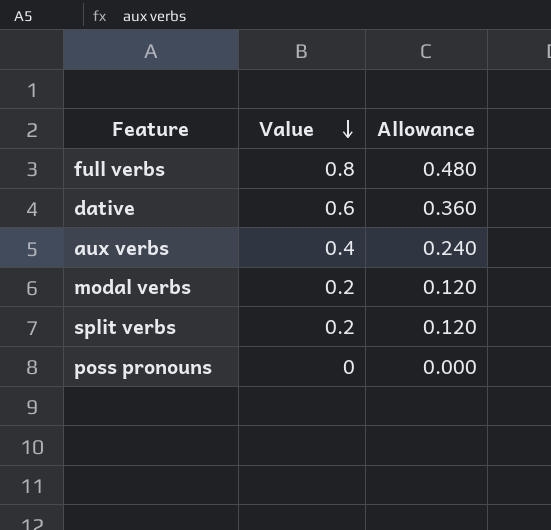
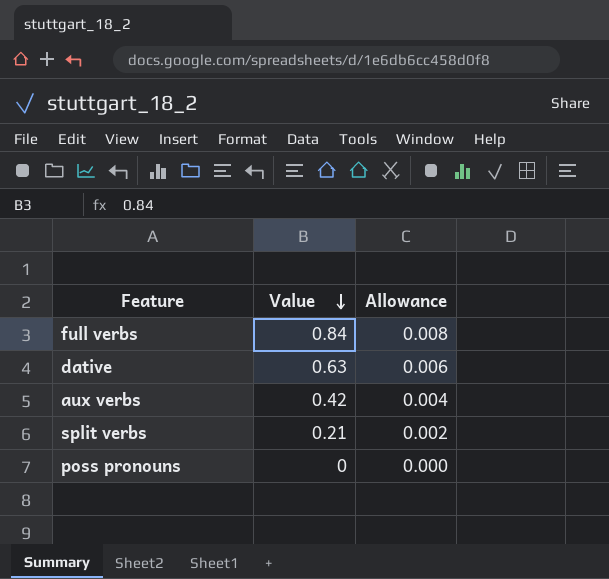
column Allowance | formula: [Value] * 0.6 -> [Value] * 0.01
row modal verbs: 0.2 | 0.120 -> none
full verbs | Value: 0.8 -> 0.84
dative | Value: 0.6 -> 0.63
aux verbs | Value: 0.4 -> 0.42
split verbs | Value: 0.2 -> 0.21

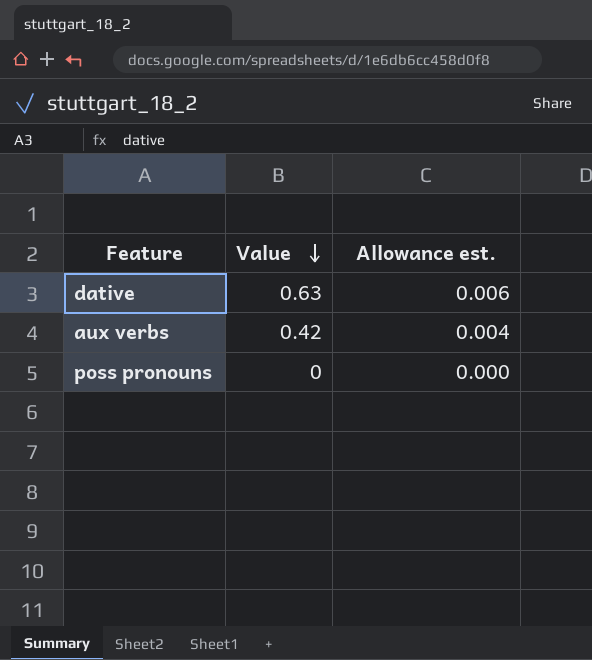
column name: Allowance -> Allowance est.
row full verbs: 0.84 | 0.008 -> none
row split verbs: 0.21 | 0.002 -> none

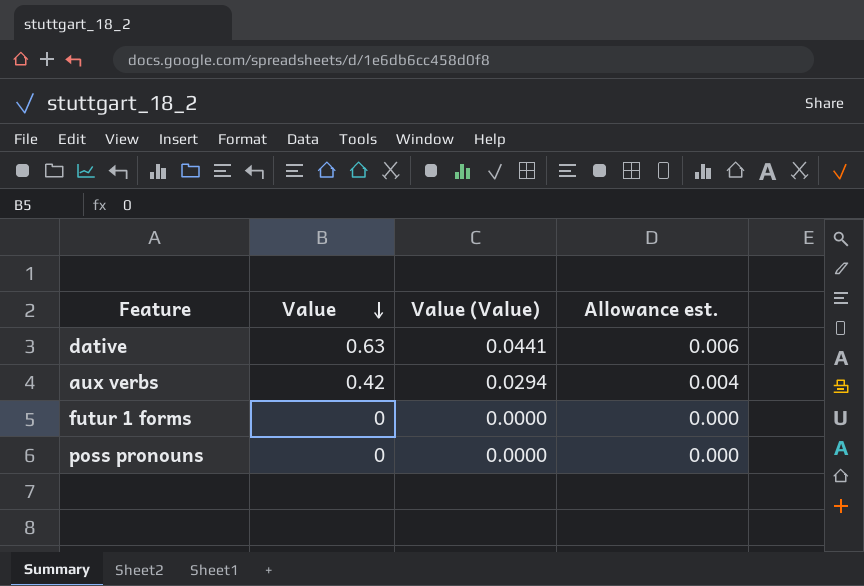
column Value (Value) | formula: none -> [Value] * 0.07
row futur 1 forms: none -> 0 | 0.0000 | 0.000

